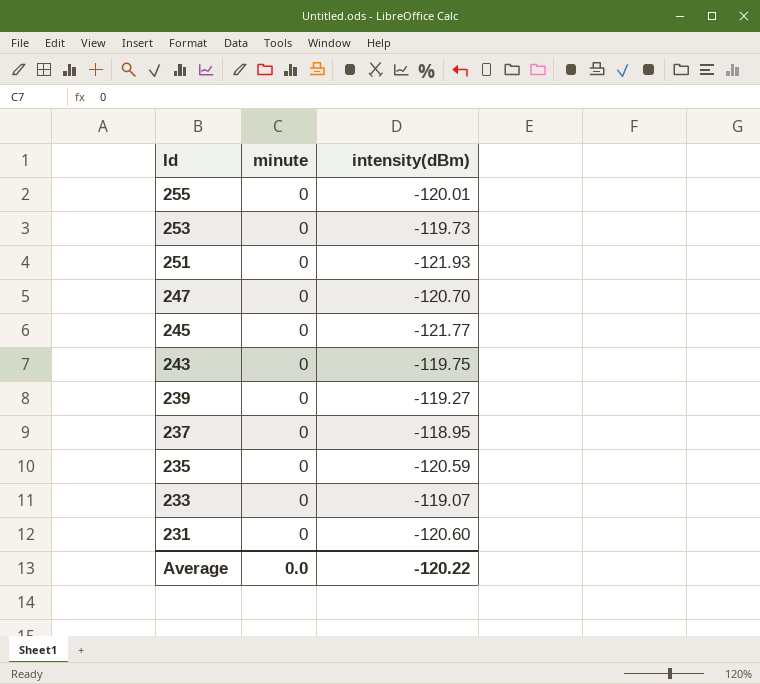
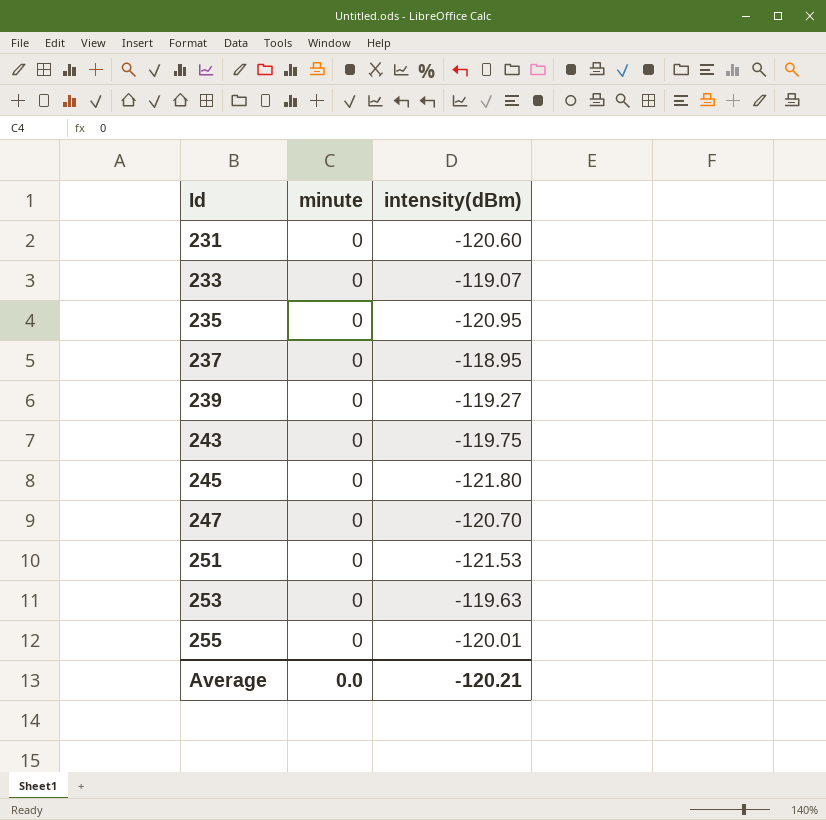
row order: Id descending -> Id ascending
235 | intensity(dBm): -120.59 -> -120.95
245 | intensity(dBm): -121.77 -> -121.80
251 | intensity(dBm): -121.93 -> -121.53
253 | intensity(dBm): -119.73 -> -119.63
Average | intensity(dBm): -120.22 -> -120.21

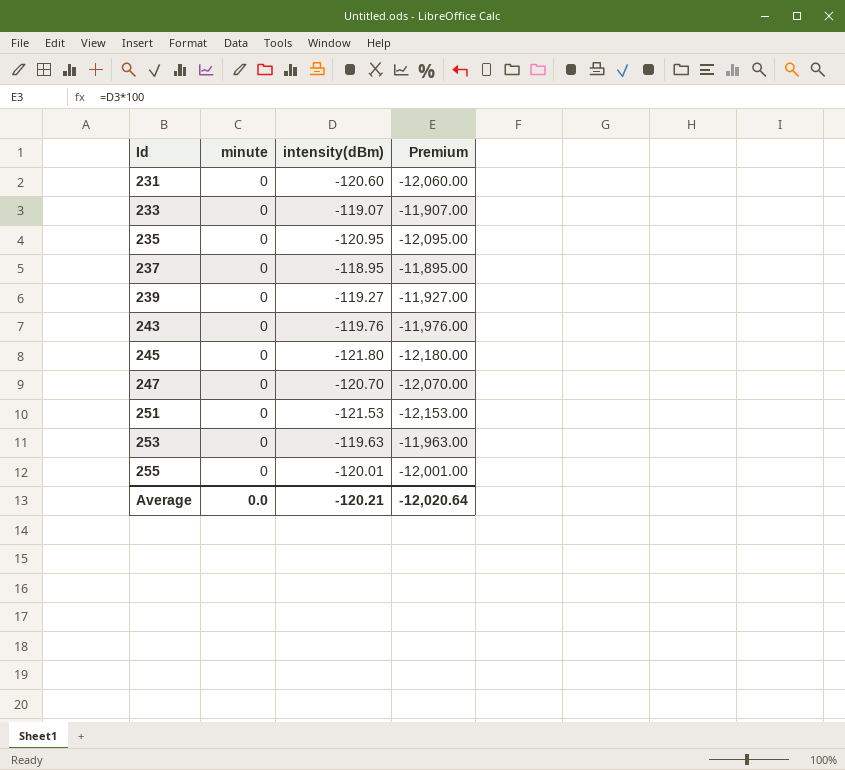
column Premium | formula: none -> [intensity(dBm)] * 100
243 | intensity(dBm): -119.75 -> -119.76

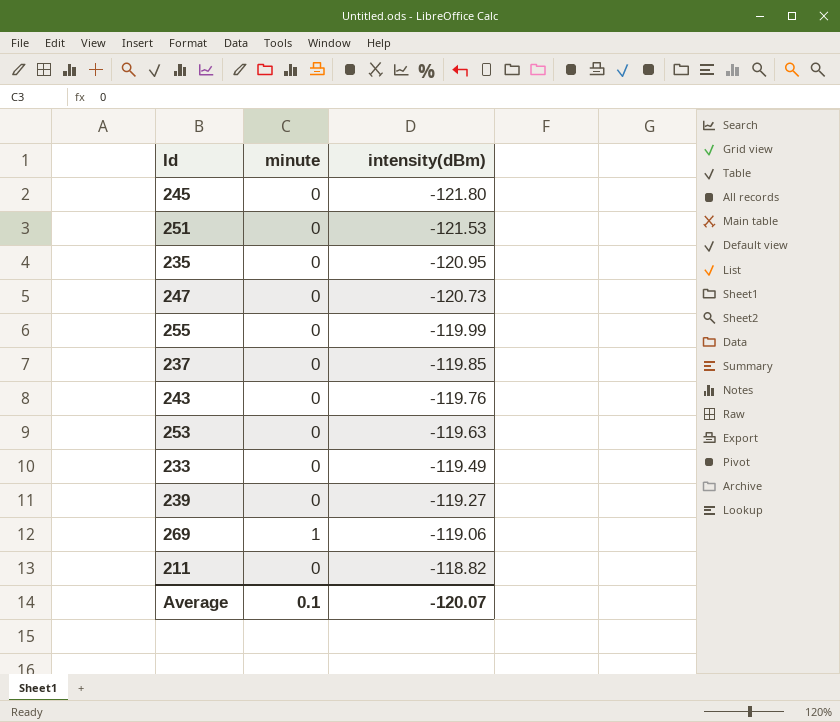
row order: Id ascending -> intensity(dBm) ascending
column Premium | formula: [intensity(dBm)] * 100 -> none
row 231: 0 | -120.60 | -12,060.00 -> none
247 | intensity(dBm): -120.70 -> -120.73
255 | intensity(dBm): -120.01 -> -119.99
237 | intensity(dBm): -118.95 -> -119.85
233 | intensity(dBm): -119.07 -> -119.49
row 269: none -> 1 | -119.06
row 211: none -> 0 | -118.82
Average | minute: 0.0 -> 0.1
Average | intensity(dBm): -120.21 -> -120.07

